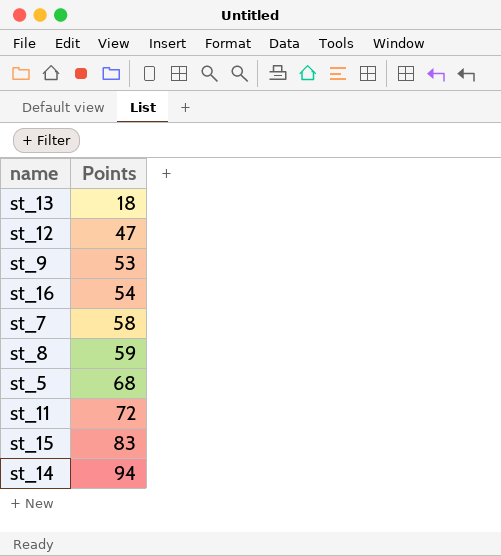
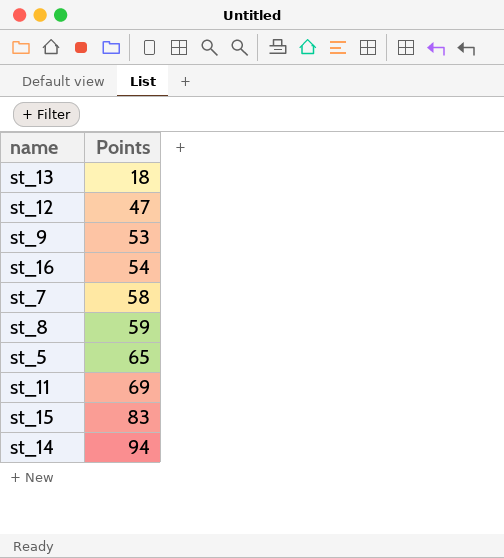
st_5 | Points: 68 -> 65
st_11 | Points: 72 -> 69

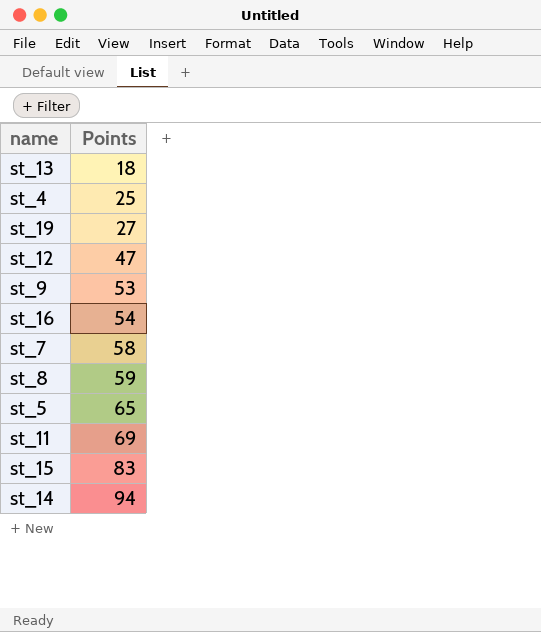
row st_4: none -> 25
row st_19: none -> 27

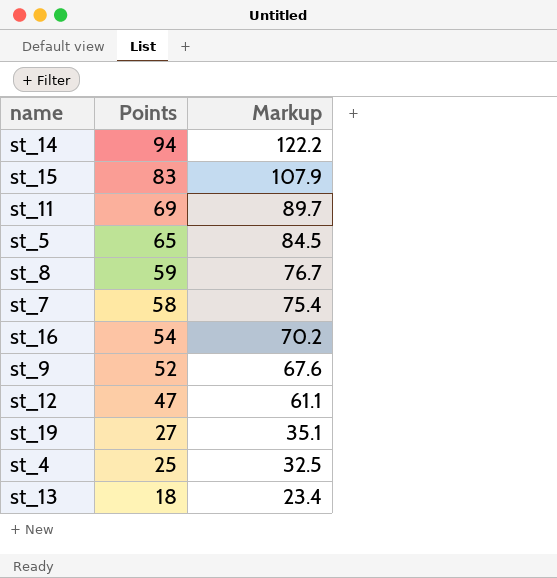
row order: Points ascending -> Points descending
column Markup | formula: none -> [Points] * 1.3
st_9 | Points: 53 -> 52

